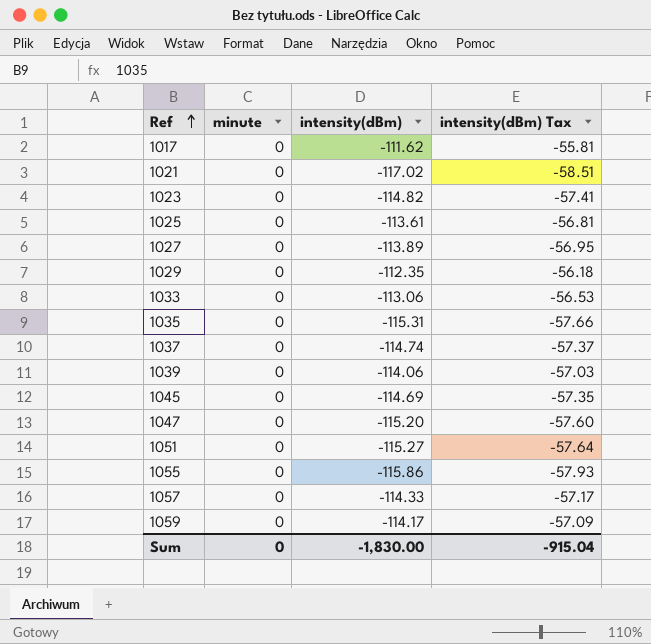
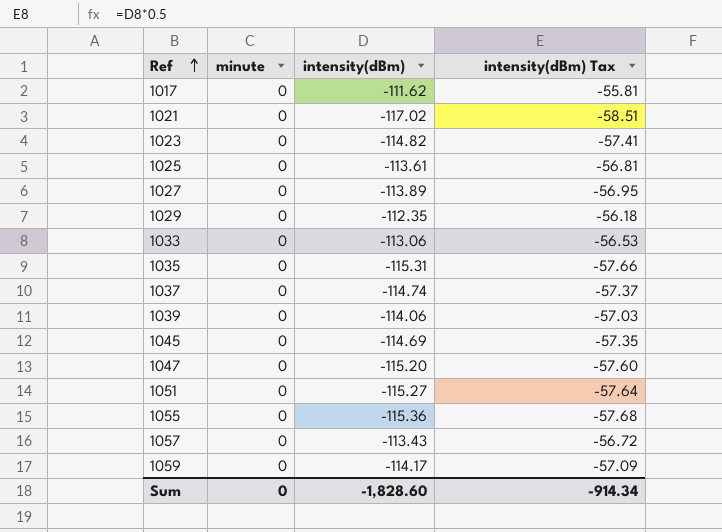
1055 | intensity(dBm): -115.86 -> -115.36
1055 | intensity(dBm) Tax: -57.93 -> -57.68
1057 | intensity(dBm): -114.33 -> -113.43
1057 | intensity(dBm) Tax: -57.17 -> -56.72
Sum | intensity(dBm): -1,830.00 -> -1,828.60
Sum | intensity(dBm) Tax: -915.04 -> -914.34

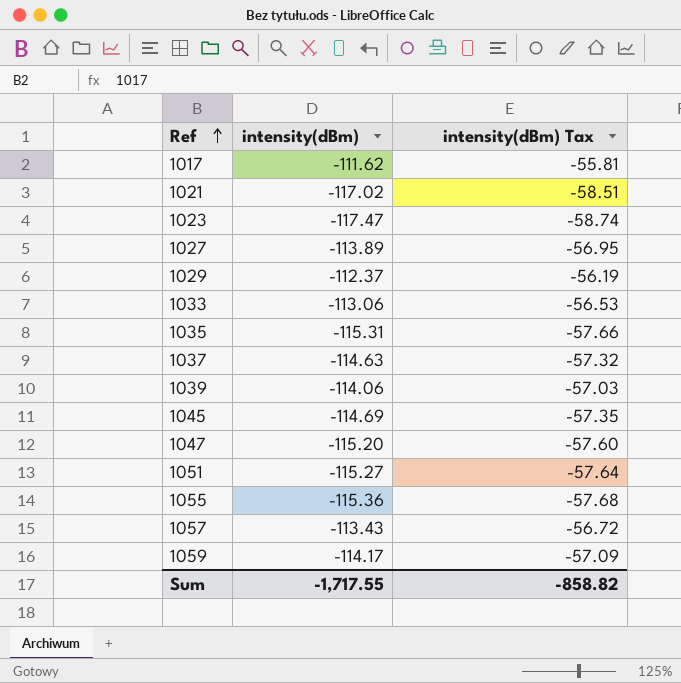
column minute | position: 2 -> none
row 1025: 0 | -113.61 | -56.81 -> none
1023 | intensity(dBm): -114.82 -> -117.47
1023 | intensity(dBm) Tax: -57.41 -> -58.74
1029 | intensity(dBm): -112.35 -> -112.37
1029 | intensity(dBm) Tax: -56.18 -> -56.19
1037 | intensity(dBm): -114.74 -> -114.63
1037 | intensity(dBm) Tax: -57.37 -> -57.32
Sum | intensity(dBm): -1,828.60 -> -1,717.55
Sum | intensity(dBm) Tax: -914.34 -> -858.82

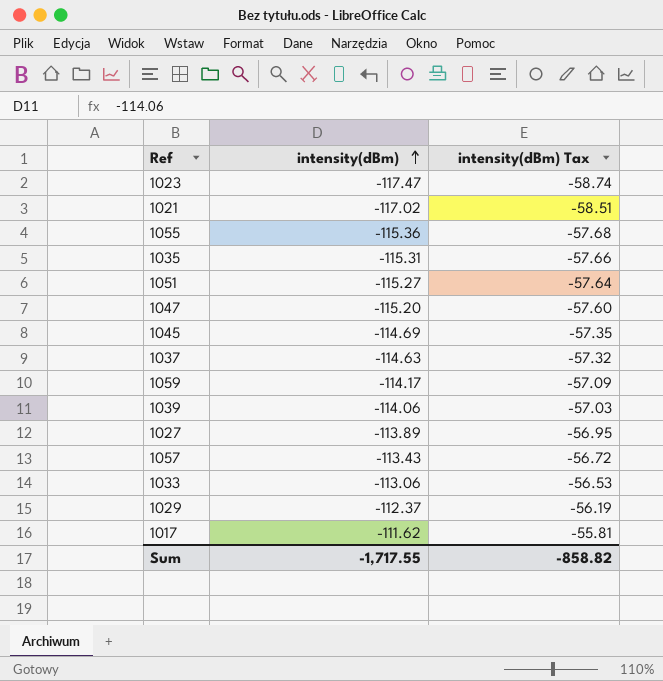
row order: Ref ascending -> intensity(dBm) ascending

